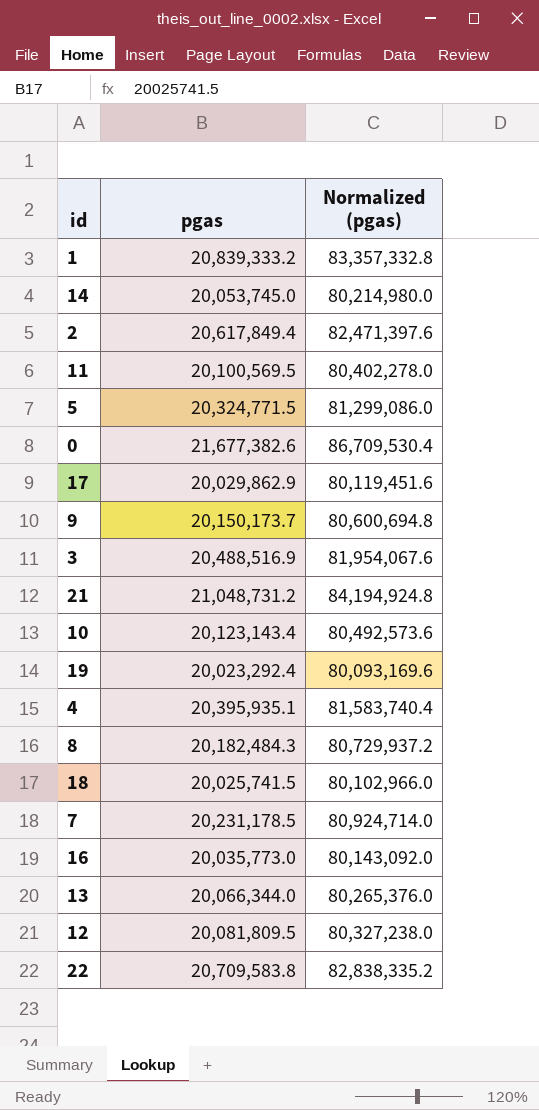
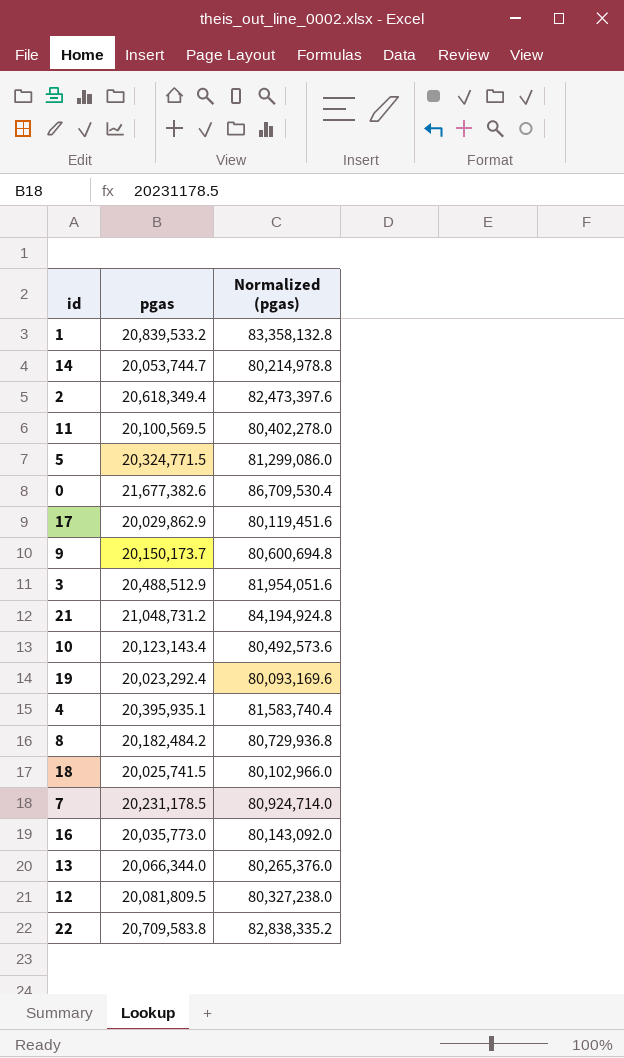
1 | pgas: 20,839,333.2 -> 20,839,533.2
1 | Normalized (pgas): 83,357,332.8 -> 83,358,132.8
14 | pgas: 20,053,745.0 -> 20,053,744.7
14 | Normalized (pgas): 80,214,980.0 -> 80,214,978.8
2 | pgas: 20,617,849.4 -> 20,618,349.4
2 | Normalized (pgas): 82,471,397.6 -> 82,473,397.6
3 | pgas: 20,488,516.9 -> 20,488,512.9
3 | Normalized (pgas): 81,954,067.6 -> 81,954,051.6
8 | pgas: 20,182,484.3 -> 20,182,484.2
8 | Normalized (pgas): 80,729,937.2 -> 80,729,936.8

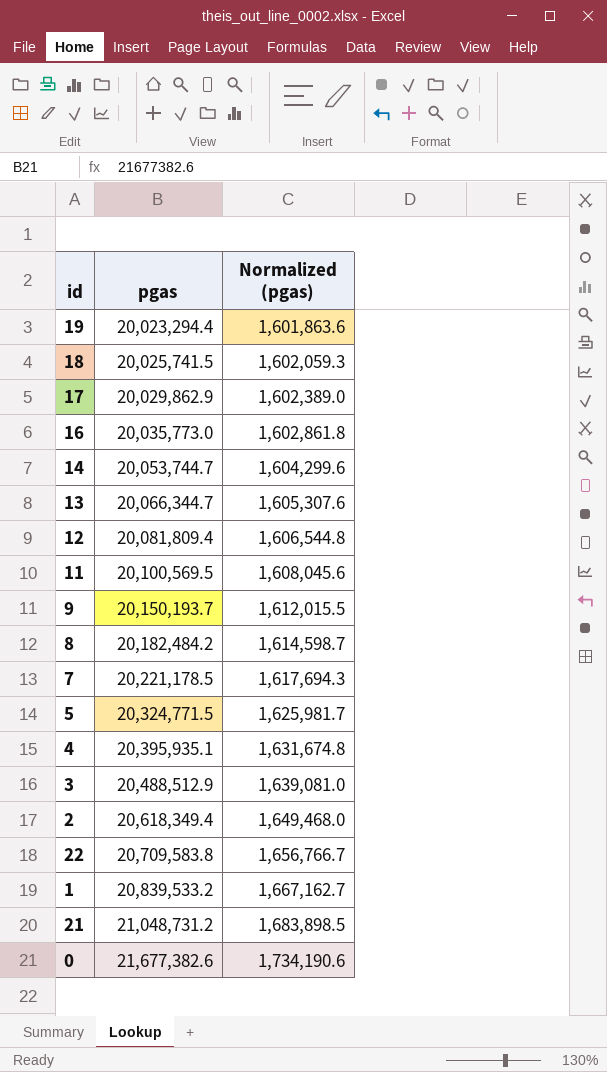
row order: none -> pgas ascending
column Normalized (pgas) | formula: [pgas] * 4 -> [pgas] * 0.08
row 10: 20,123,143.4 | 80,492,573.6 -> none
19 | pgas: 20,023,292.4 -> 20,023,294.4
13 | pgas: 20,066,344.0 -> 20,066,344.7
12 | pgas: 20,081,809.5 -> 20,081,809.4
9 | pgas: 20,150,173.7 -> 20,150,193.7
7 | pgas: 20,231,178.5 -> 20,221,178.5

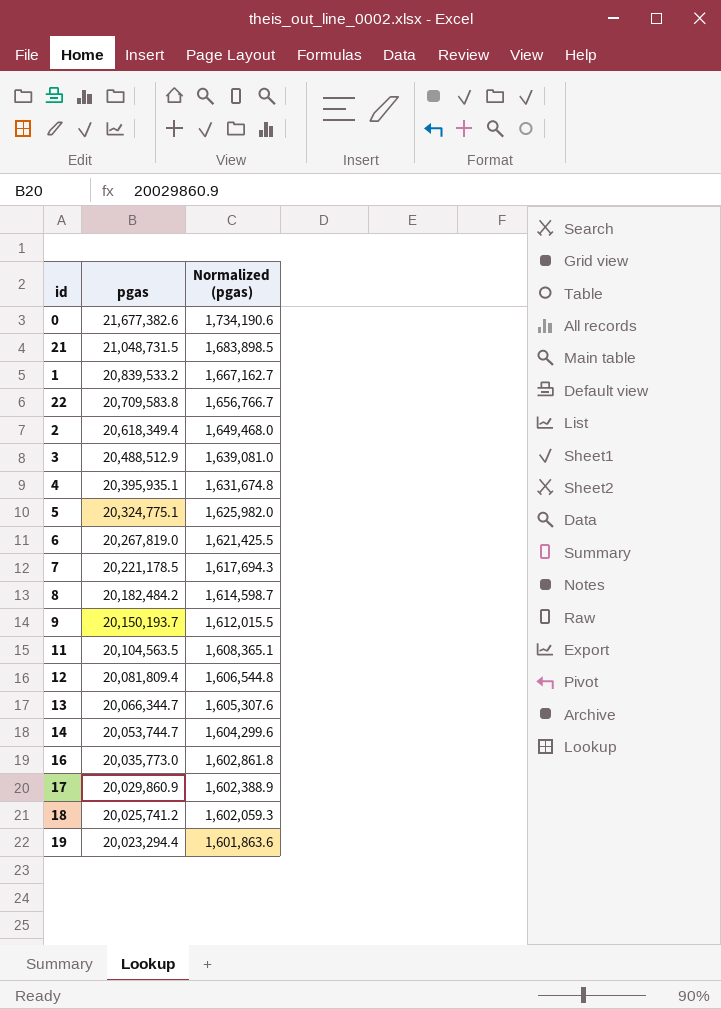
row order: pgas ascending -> pgas descending
21 | pgas: 21,048,731.2 -> 21,048,731.5
5 | pgas: 20,324,771.5 -> 20,324,775.1
5 | Normalized (pgas): 1,625,981.7 -> 1,625,982.0
row 6: none -> 20,267,819.0 | 1,621,425.5
11 | pgas: 20,100,569.5 -> 20,104,563.5
11 | Normalized (pgas): 1,608,045.6 -> 1,608,365.1
17 | pgas: 20,029,862.9 -> 20,029,860.9
17 | Normalized (pgas): 1,602,389.0 -> 1,602,388.9
18 | pgas: 20,025,741.5 -> 20,025,741.2

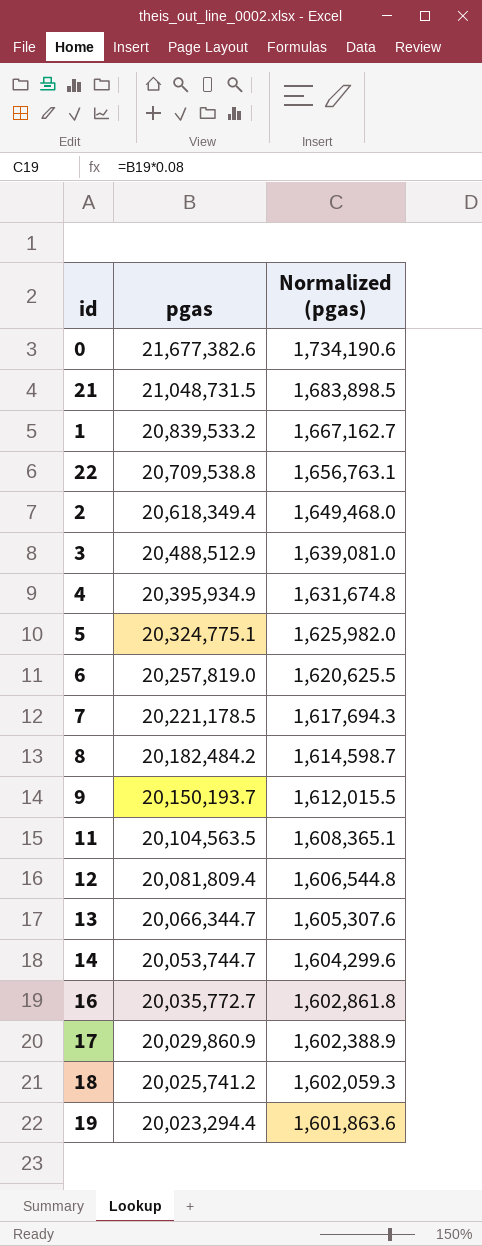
22 | pgas: 20,709,583.8 -> 20,709,538.8
22 | Normalized (pgas): 1,656,766.7 -> 1,656,763.1
4 | pgas: 20,395,935.1 -> 20,395,934.9
6 | pgas: 20,267,819.0 -> 20,257,819.0
6 | Normalized (pgas): 1,621,425.5 -> 1,620,625.5
16 | pgas: 20,035,773.0 -> 20,035,772.7

